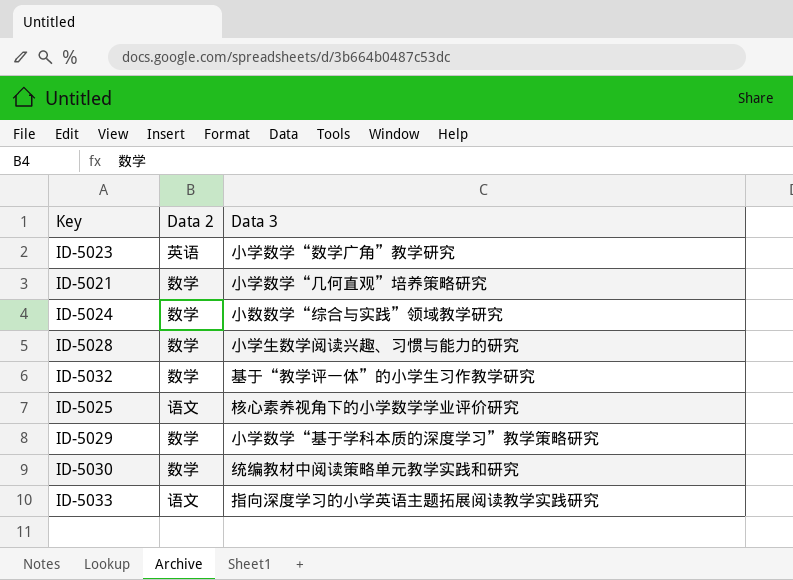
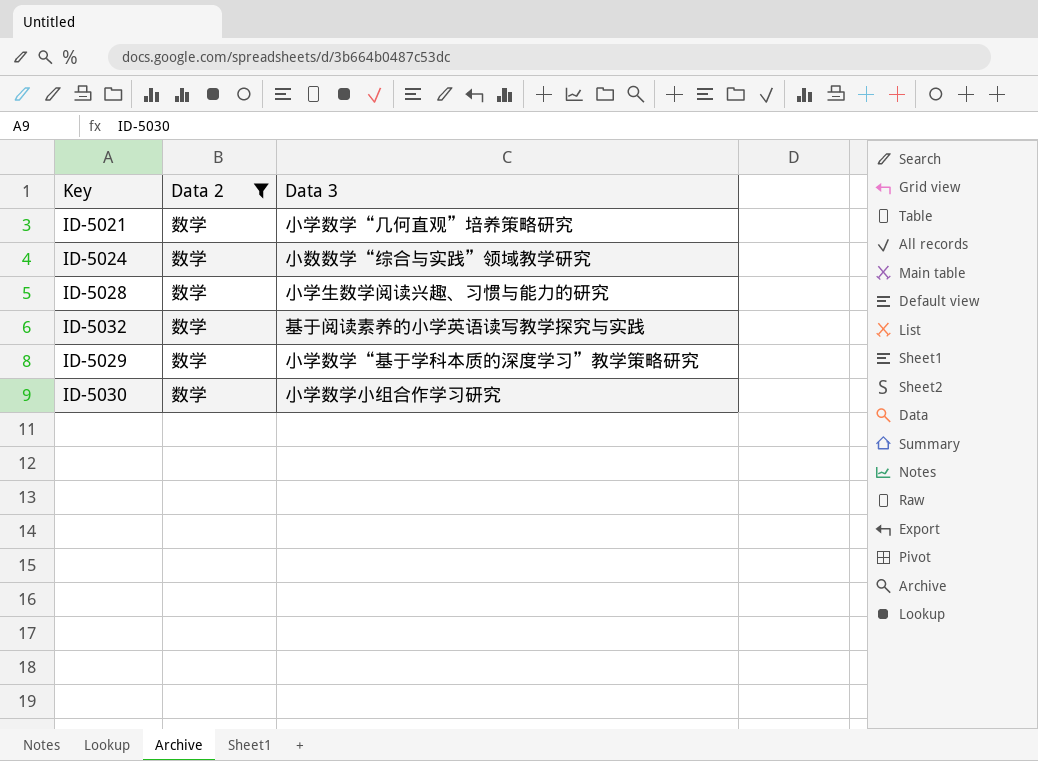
filter: none -> Data 2 = 数学
ID-5032 | Data 3: 基于“教学评一体”的小学生习作教学研究 -> 基于阅读素养的小学英语读写教学探究与实践
ID-5030 | Data 3: 统编教材中阅读策略单元教学实践和研究 -> 小学数学小组合作学习研究

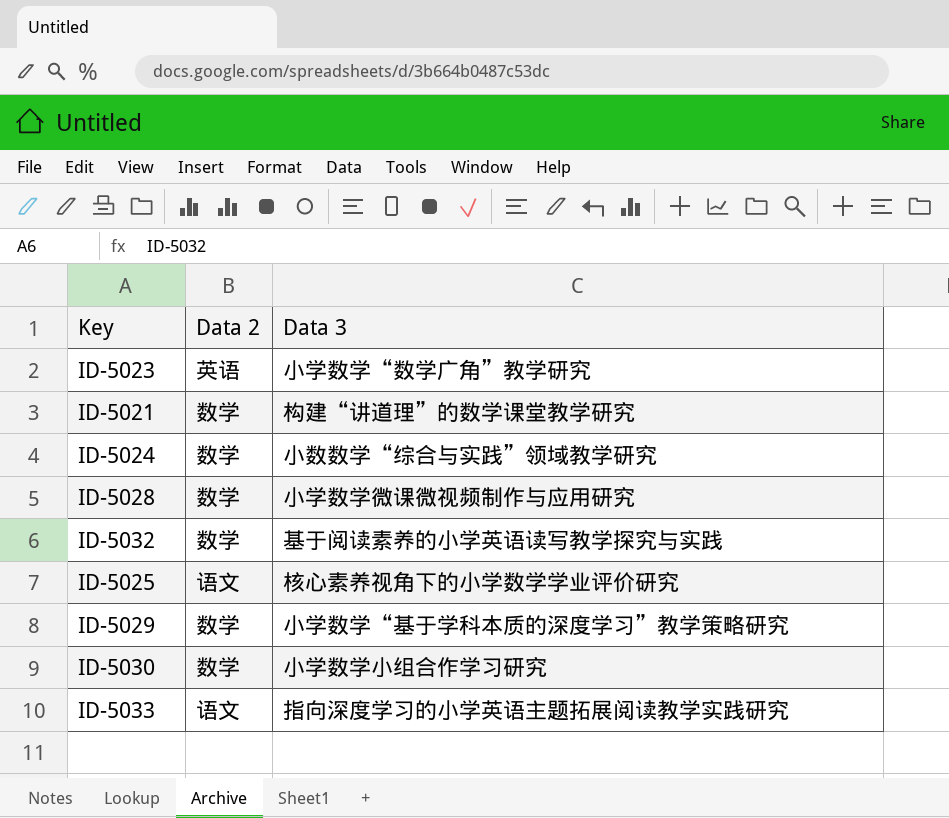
filter: Data 2 = 数学 -> none
ID-5021 | Data 3: 小学数学“几何直观”培养策略研究 -> 构建“讲道理”的数学课堂教学研究
ID-5028 | Data 3: 小学生数学阅读兴趣、习惯与能力的研究 -> 小学数学微课微视频制作与应用研究

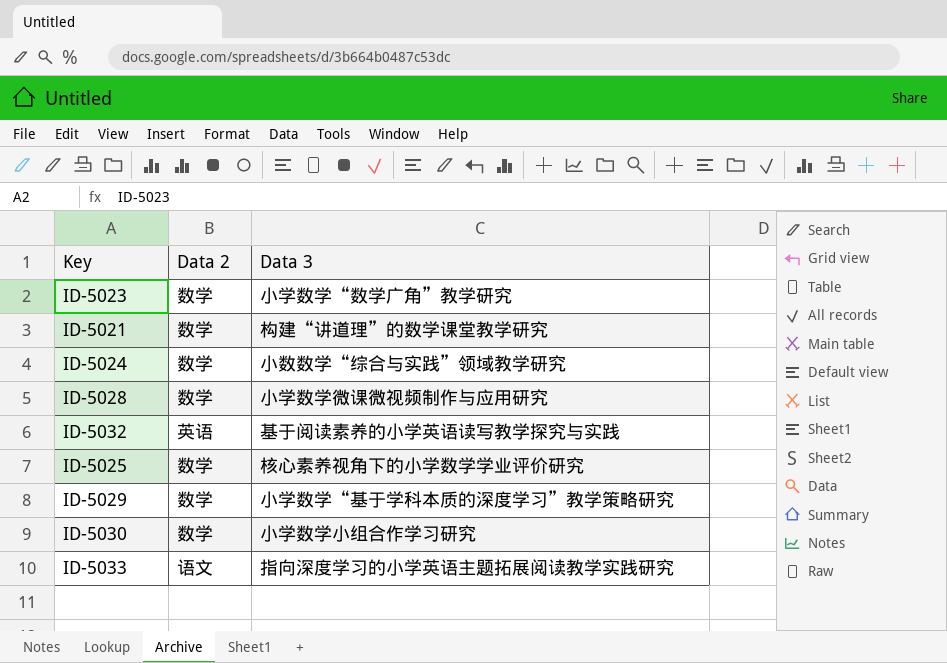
ID-5023 | Data 2: 英语 -> 数学
ID-5032 | Data 2: 数学 -> 英语
ID-5025 | Data 2: 语文 -> 数学

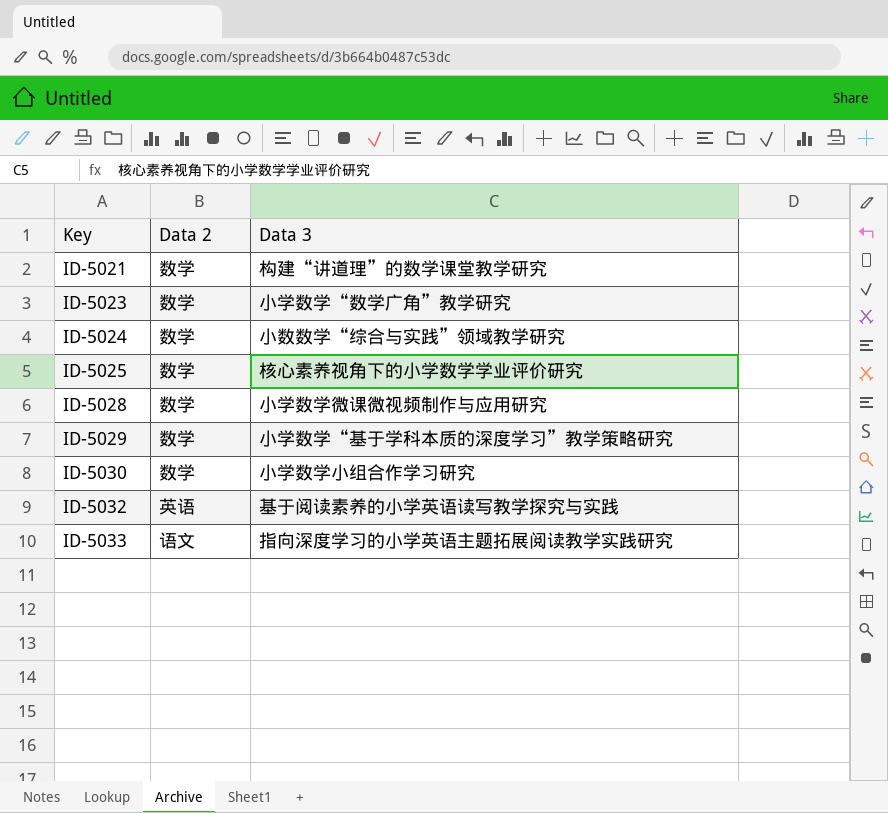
row order: none -> Key ascending

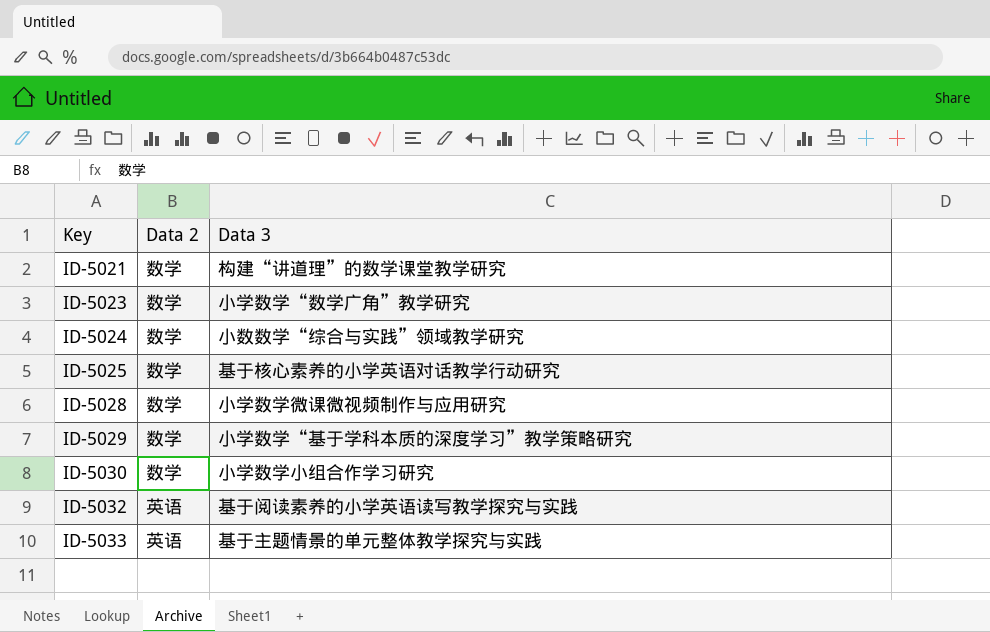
ID-5025 | Data 3: 核心素养视角下的小学数学学业评价研究 -> 基于核心素养的小学英语对话教学行动研究
ID-5033 | Data 2: 语文 -> 英语
ID-5033 | Data 3: 指向深度学习的小学英语主题拓展阅读教学实践研究 -> 基于主题情景的单元整体教学探究与实践

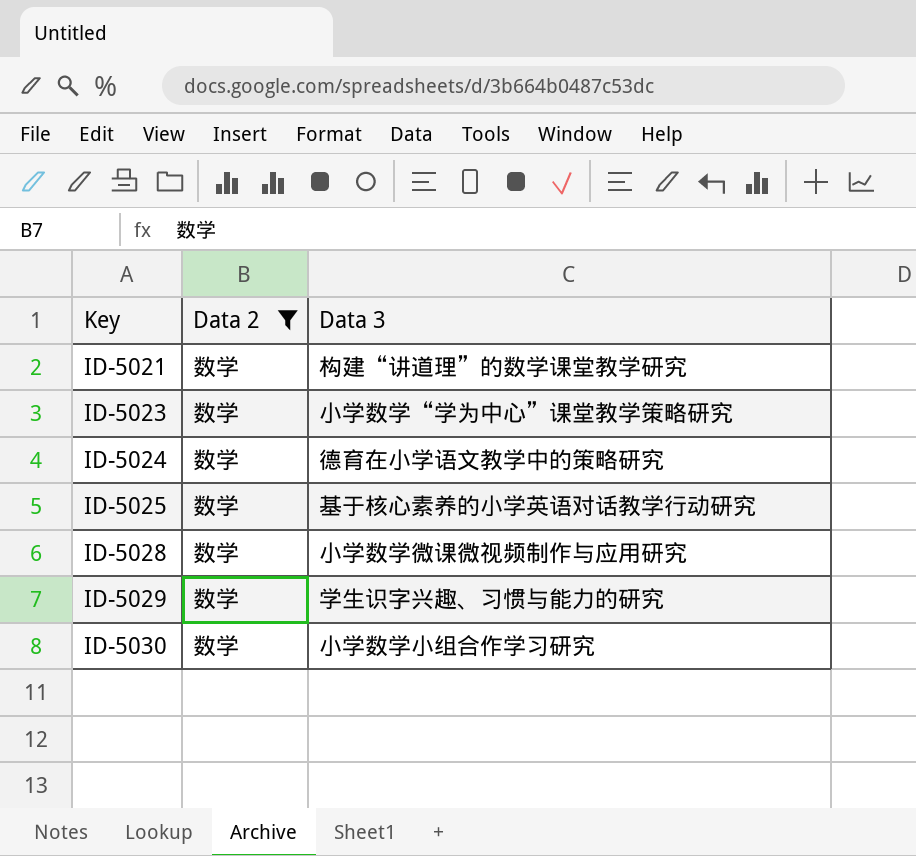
filter: none -> Data 2 = 数学
ID-5023 | Data 3: 小学数学“数学广角”教学研究 -> 小学数学“学为中心”课堂教学策略研究
ID-5024 | Data 3: 小数数学“综合与实践”领域教学研究 -> 德育在小学语文教学中的策略研究
ID-5029 | Data 3: 小学数学“基于学科本质的深度学习”教学策略研究 -> 学生识字兴趣、习惯与能力的研究

